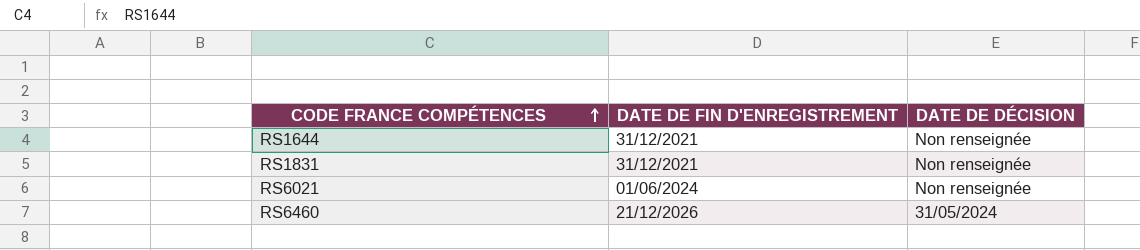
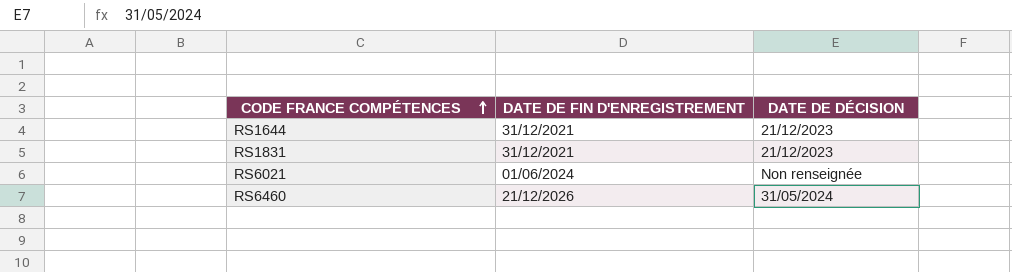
RS1644 | DATE DE DÉCISION: Non renseignée -> 21/12/2023
RS1831 | DATE DE DÉCISION: Non renseignée -> 21/12/2023

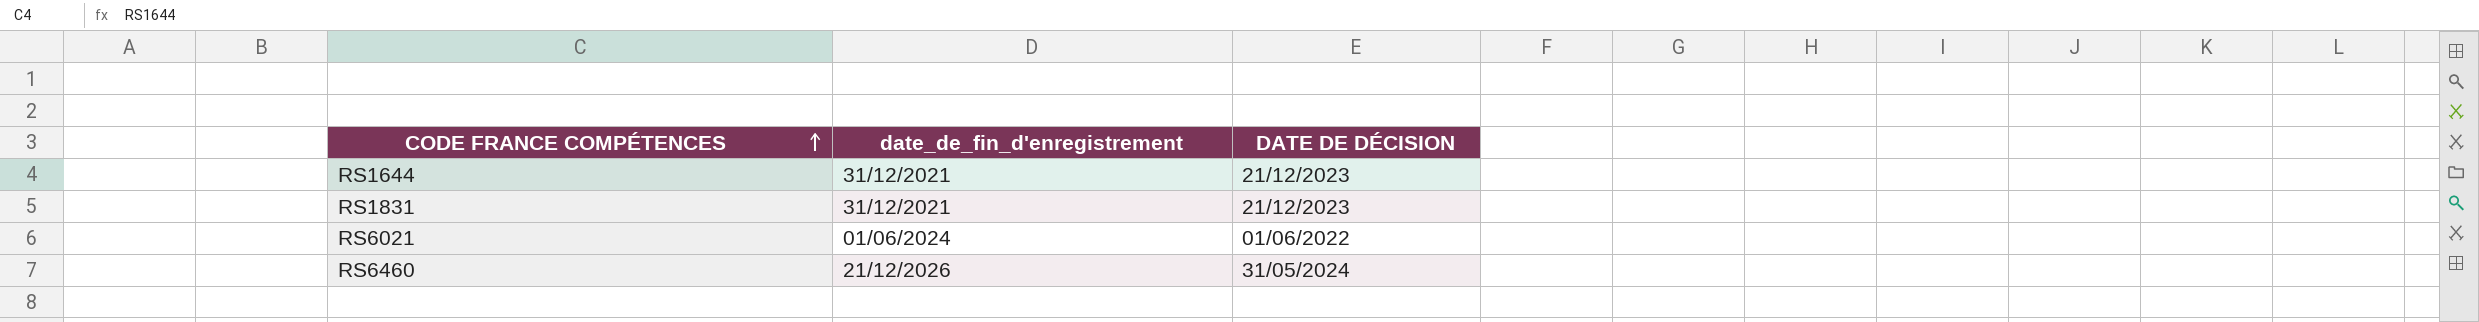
column name: DATE DE FIN D'ENREGISTREMENT -> date_de_fin_d'enregistrement
RS6021 | DATE DE DÉCISION: Non renseignée -> 01/06/2022

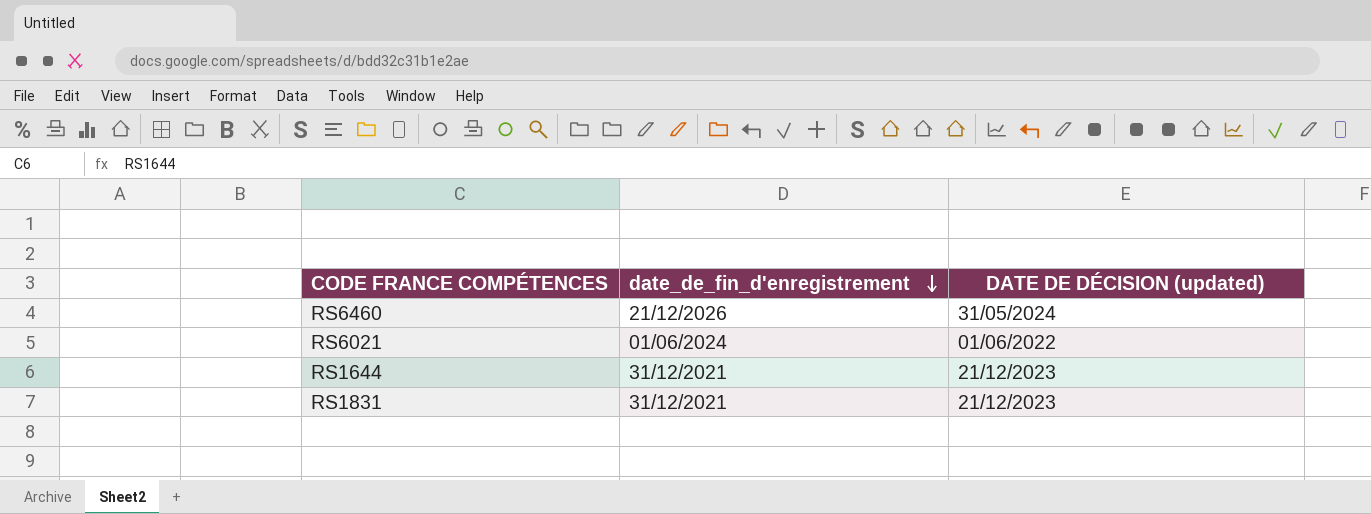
row order: CODE FRANCE COMPÉTENCES ascending -> date_de_fin_d'enregistrement descending
column name: DATE DE DÉCISION -> DATE DE DÉCISION (updated)

